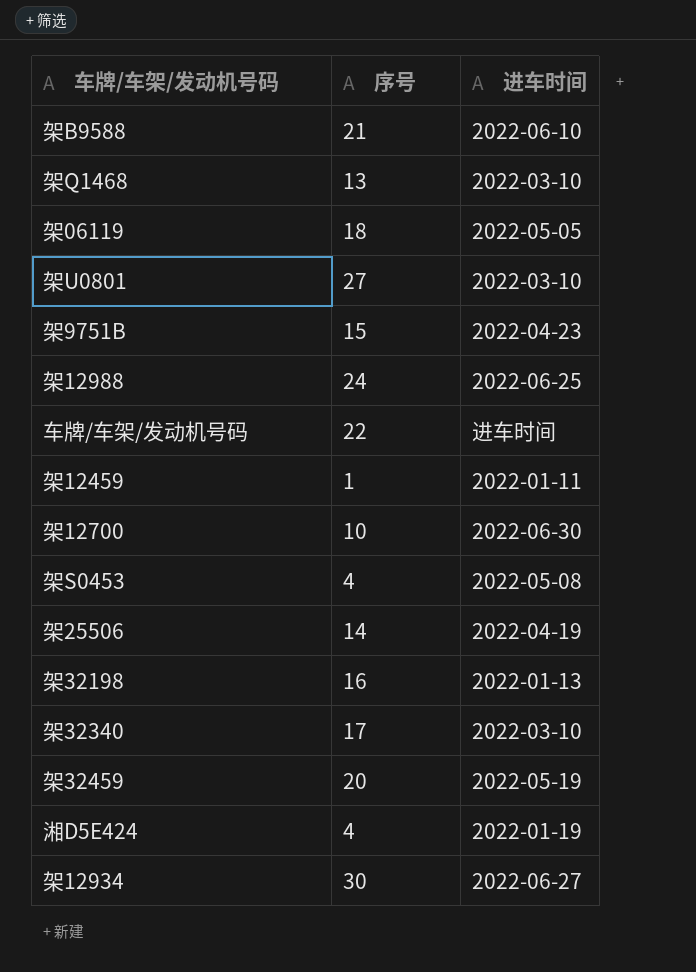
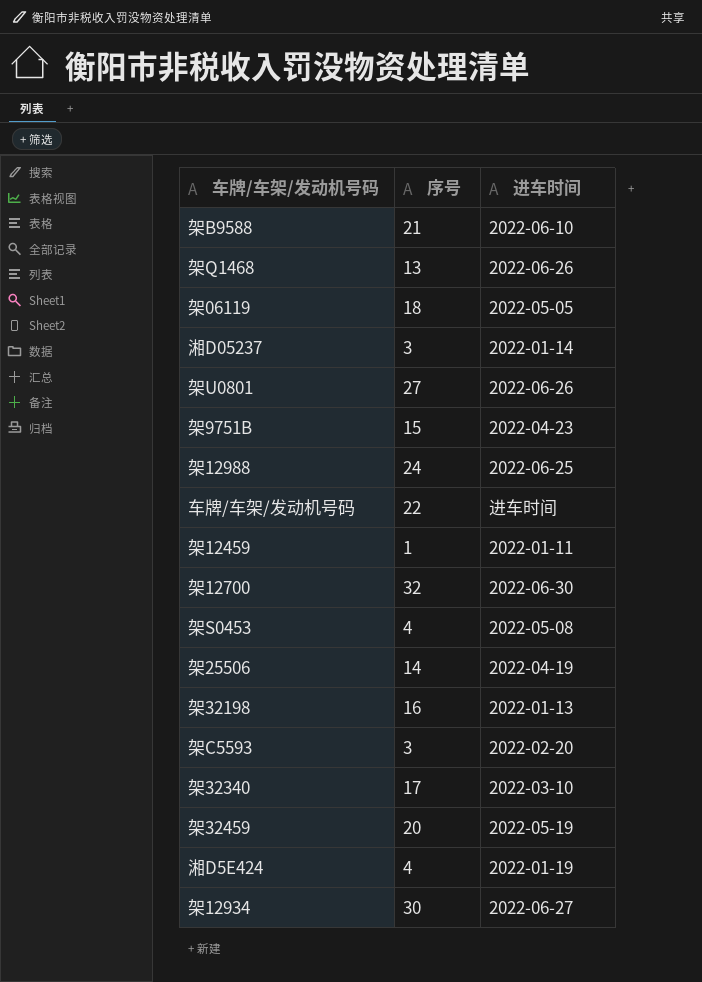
架Q1468 | 进车时间: 2022-03-10 -> 2022-06-26
row 湘D05237: none -> 3 | 2022-01-14
架U0801 | 进车时间: 2022-03-10 -> 2022-06-26
架12700 | 序号: 10 -> 32
row 架C5593: none -> 3 | 2022-02-20

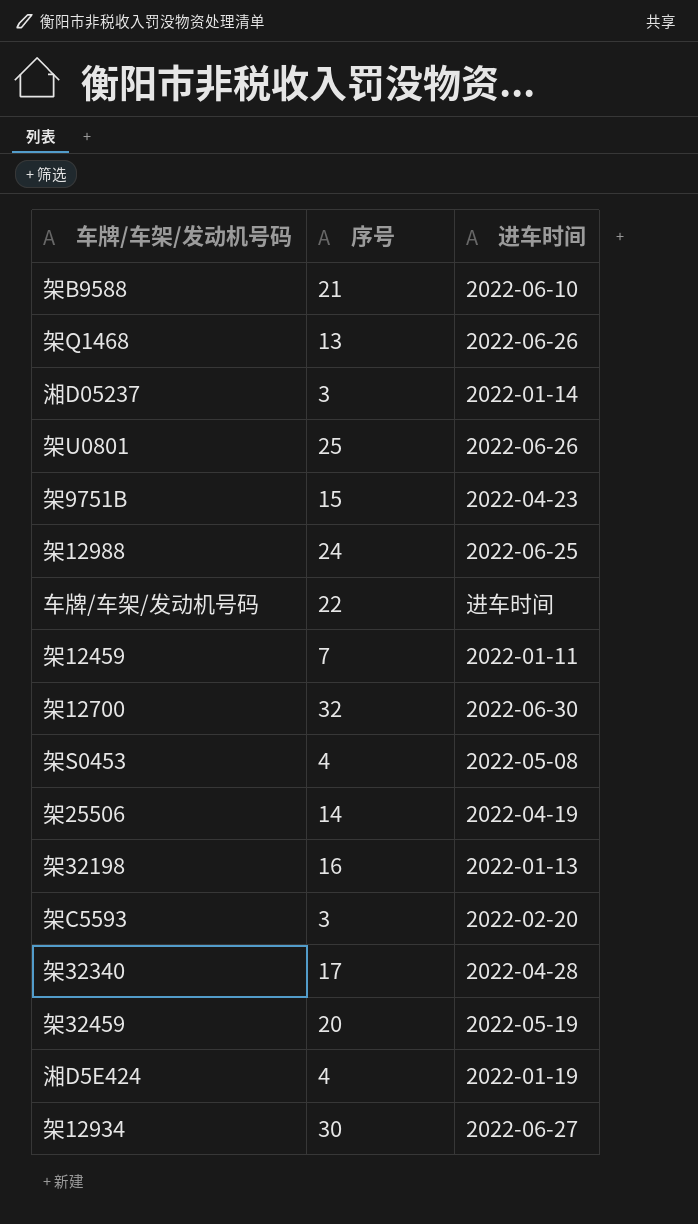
row 架06119: 18 | 2022-05-05 -> none
架U0801 | 序号: 27 -> 25
架12459 | 序号: 1 -> 7
架32340 | 进车时间: 2022-03-10 -> 2022-04-28

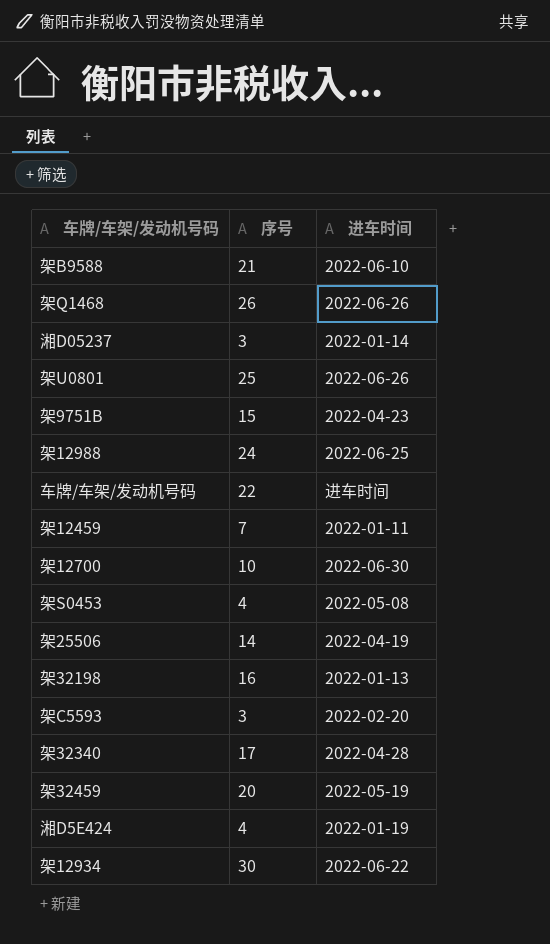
架Q1468 | 序号: 13 -> 26
架12700 | 序号: 32 -> 10
架12934 | 进车时间: 2022-06-27 -> 2022-06-22

